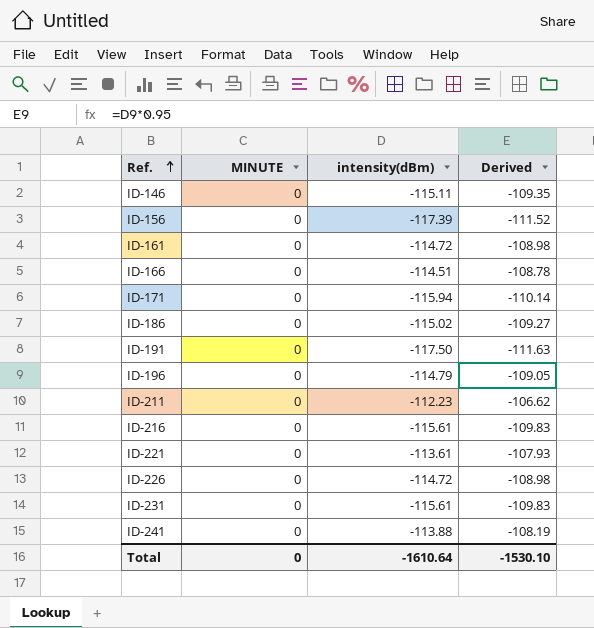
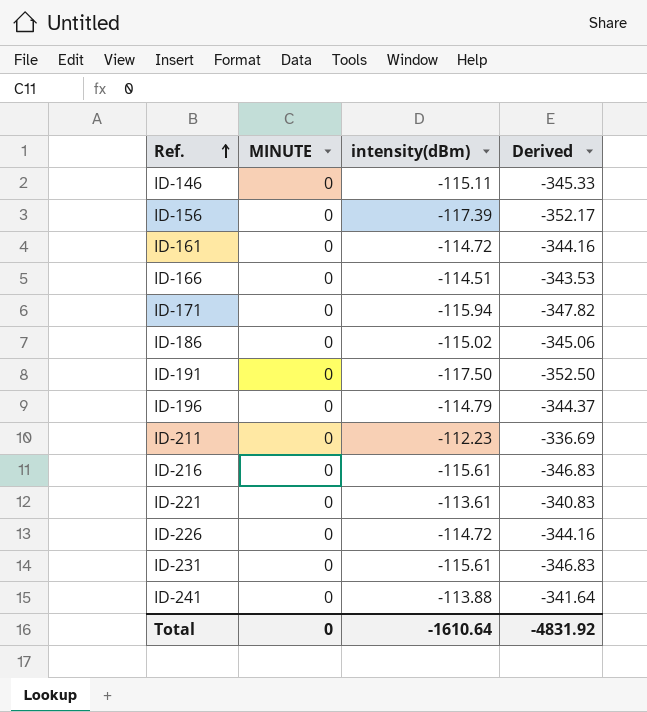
column Derived | formula: [intensity(dBm)] * 0.95 -> [intensity(dBm)] * 3
Total | Derived: -1530.10 -> -4831.92

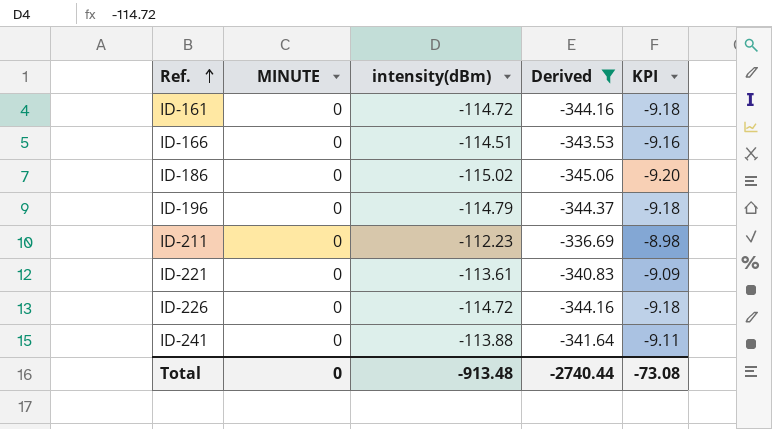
filter: none -> Derived >= -345.06
column KPI | formula: none -> [intensity(dBm)] * 0.08
Total | intensity(dBm): -1610.64 -> -913.48
Total | Derived: -4831.92 -> -2740.44

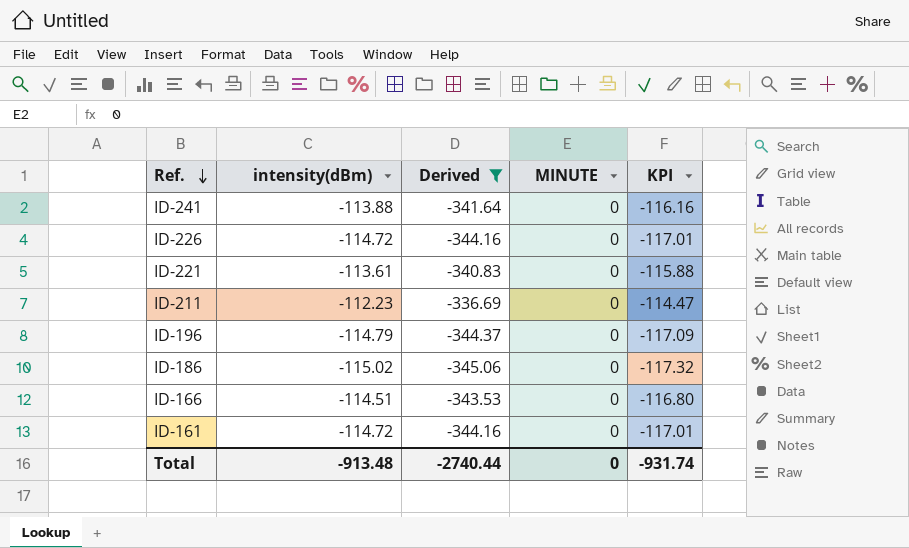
row order: Ref. ascending -> Ref. descending
column MINUTE | position: 2 -> 4
column KPI | formula: [intensity(dBm)] * 0.08 -> [intensity(dBm)] * 1.02
Total | KPI: -73.08 -> -931.74

